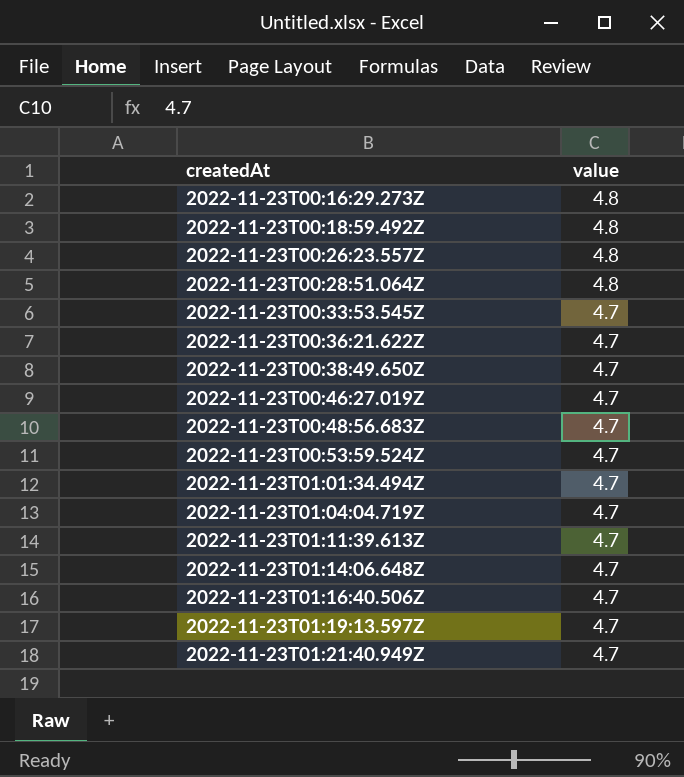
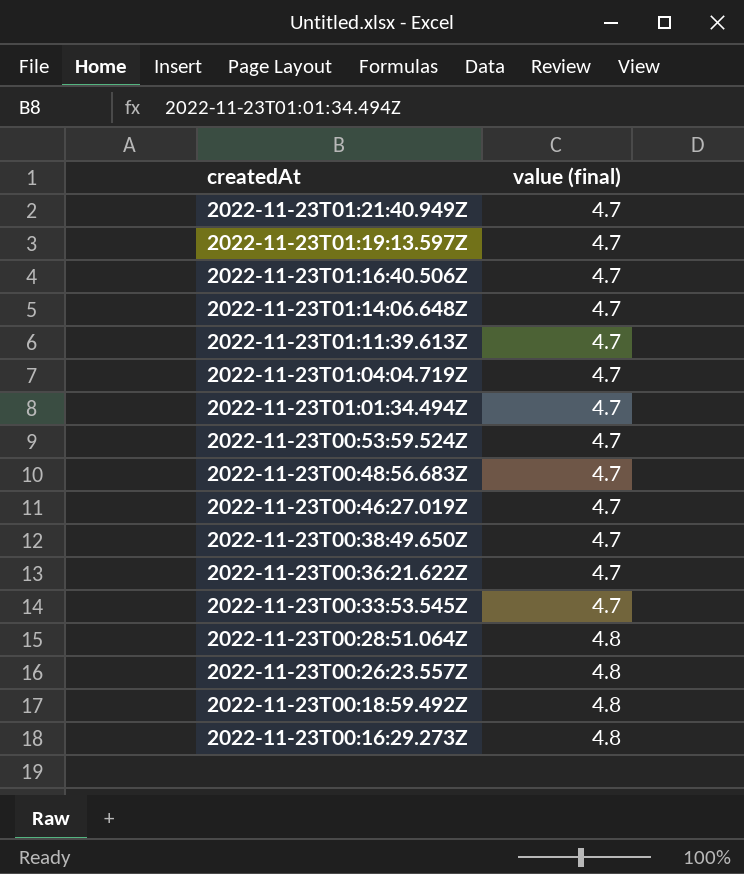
row order: createdAt ascending -> createdAt descending
column name: value -> value (final)

